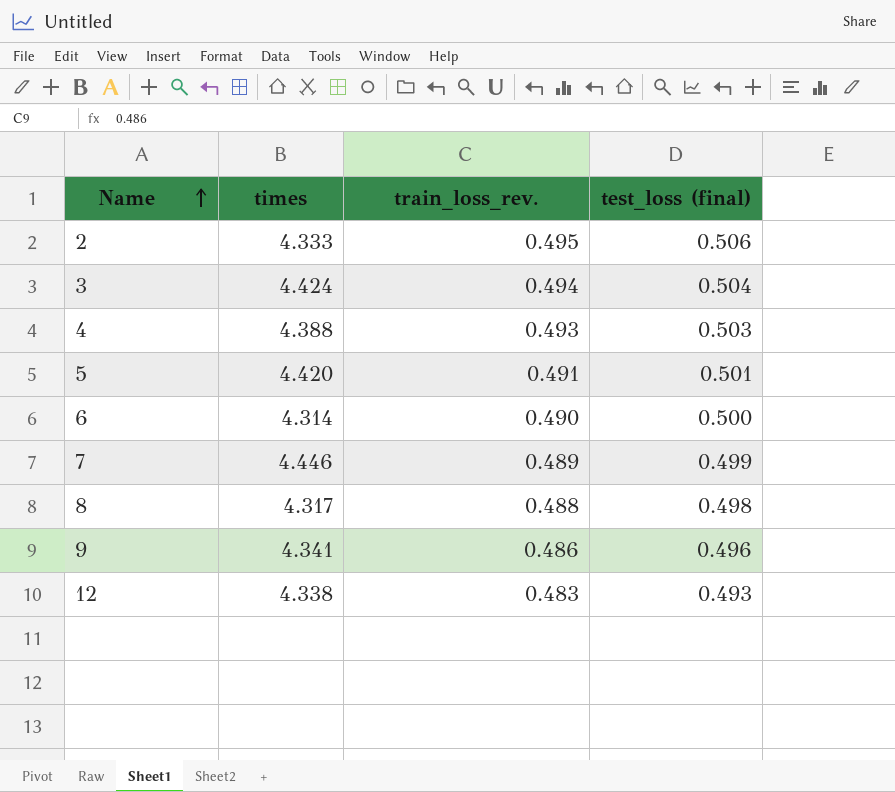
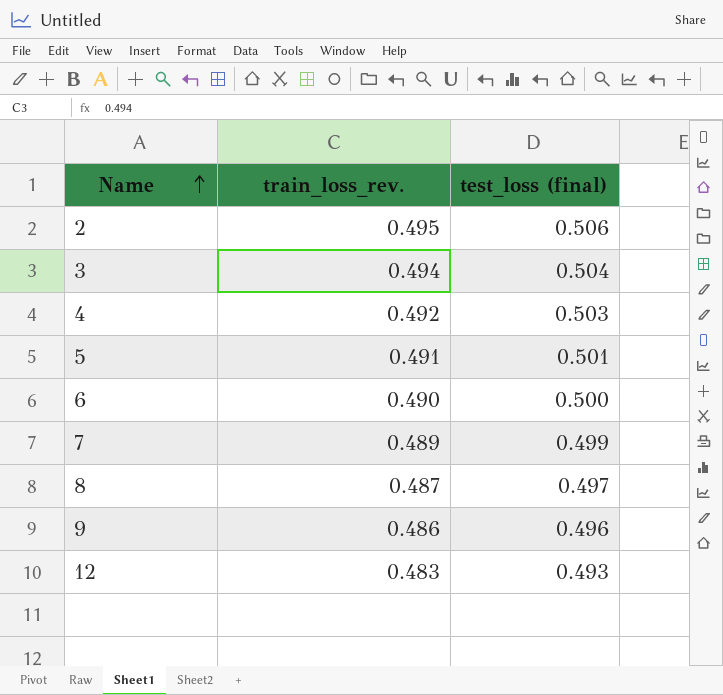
column times | position: 2 -> none
4 | train_loss_rev.: 0.493 -> 0.492
8 | train_loss_rev.: 0.488 -> 0.487
8 | test_loss (final): 0.498 -> 0.497

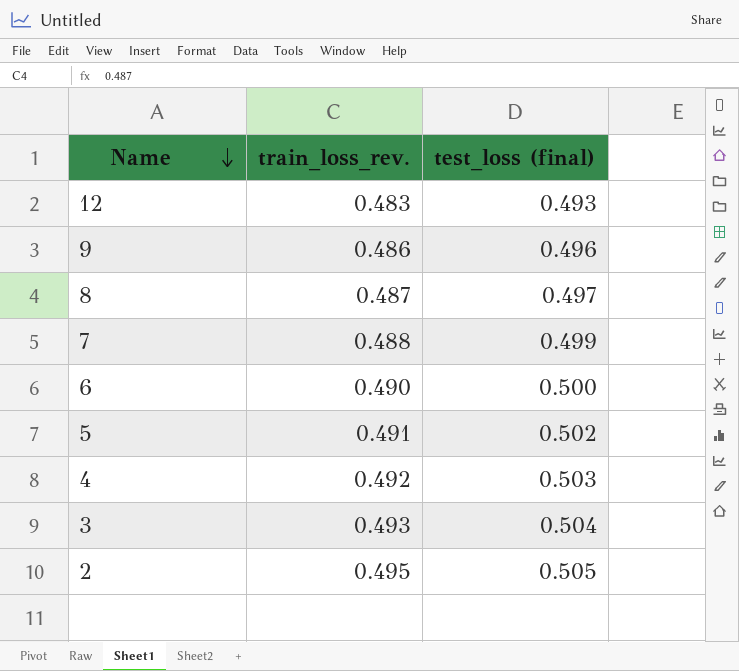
row order: Name ascending -> Name descending
7 | train_loss_rev.: 0.489 -> 0.488
5 | test_loss (final): 0.501 -> 0.502
3 | train_loss_rev.: 0.494 -> 0.493
2 | test_loss (final): 0.506 -> 0.505

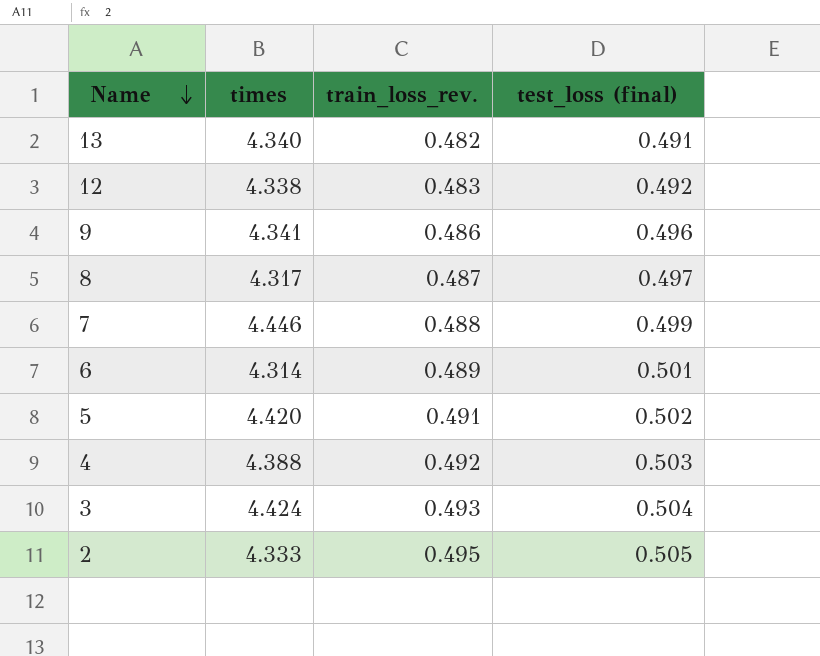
column times | position: none -> 2
row 13: none -> 4.340 | 0.482 | 0.491
12 | test_loss (final): 0.493 -> 0.492
6 | train_loss_rev.: 0.490 -> 0.489
6 | test_loss (final): 0.500 -> 0.501

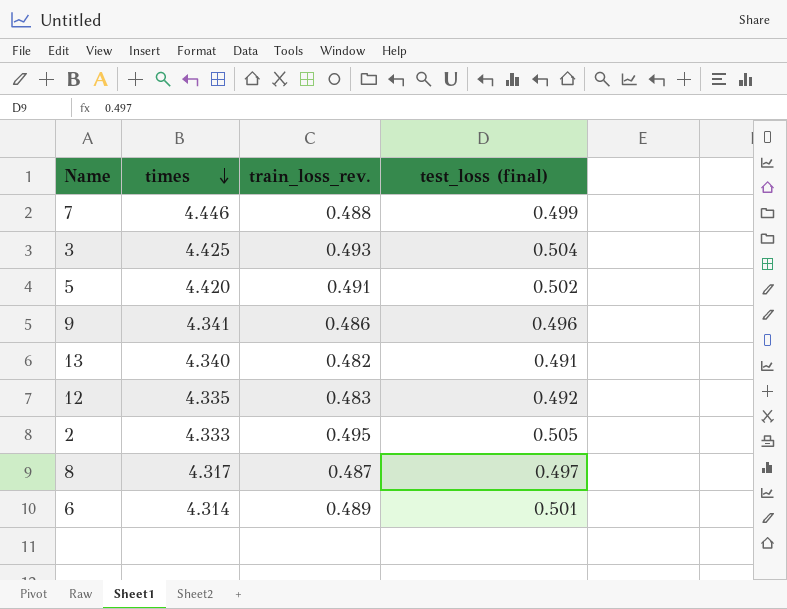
row order: Name descending -> times descending
row 4: 4.388 | 0.492 | 0.503 -> none
3 | times: 4.424 -> 4.425
12 | times: 4.338 -> 4.335

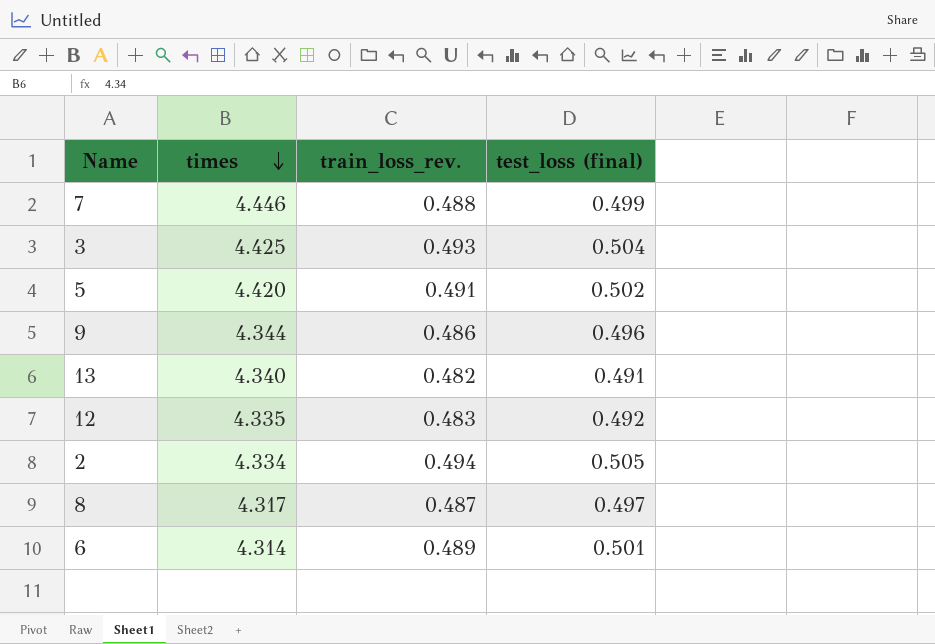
9 | times: 4.341 -> 4.344
2 | times: 4.333 -> 4.334
2 | train_loss_rev.: 0.495 -> 0.494

